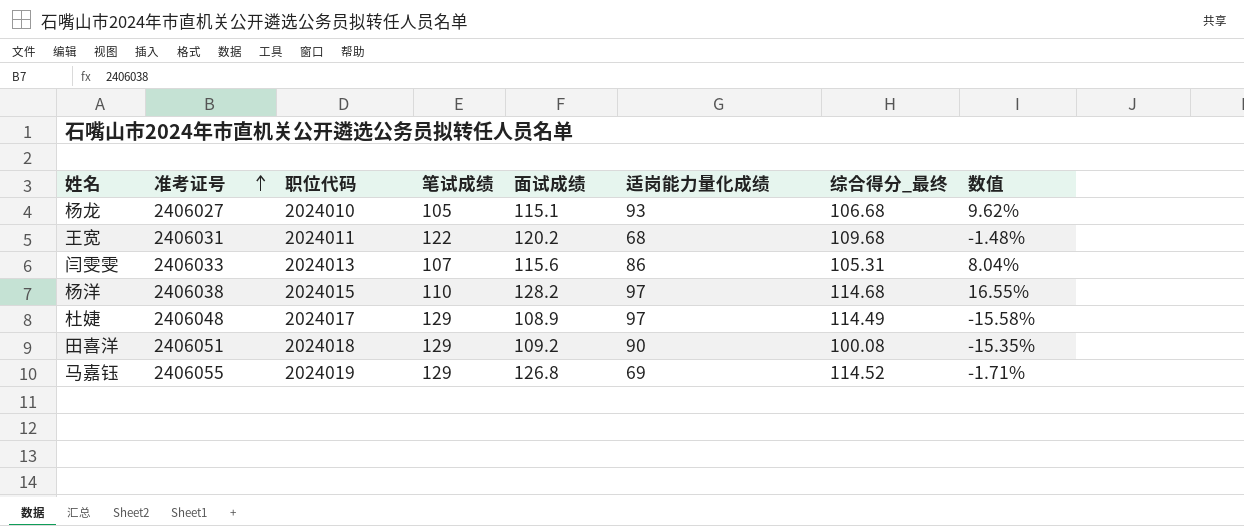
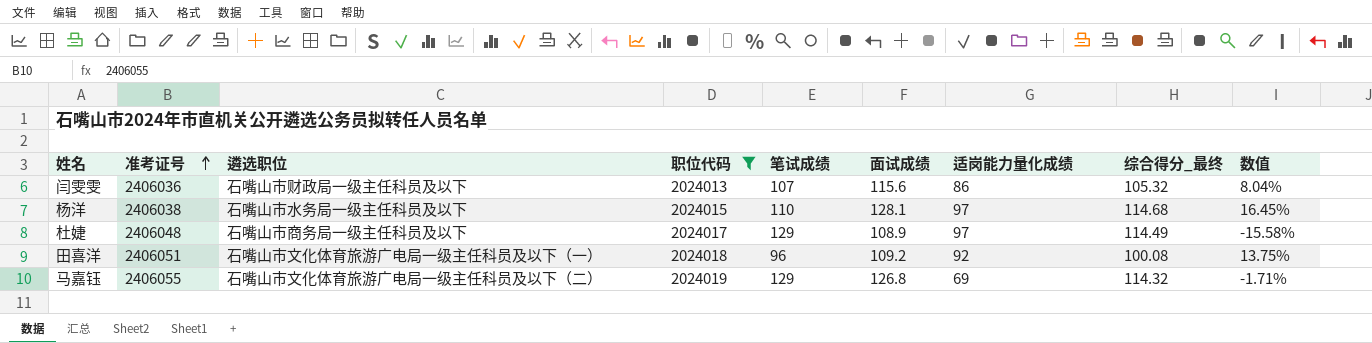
filter: none -> 职位代码 >= 2024013
column 遴选职位 | position: none -> 3
闫雯雯 | 准考证号: 2406033 -> 2406036
闫雯雯 | 综合得分_最终: 105.31 -> 105.32
杨洋 | 面试成绩: 128.2 -> 128.1
杨洋 | 数值: 16.55% -> 16.45%
田喜洋 | 笔试成绩: 129 -> 96
田喜洋 | 适岗能力量化成绩: 90 -> 92
田喜洋 | 数值: -15.35% -> 13.75%
马嘉钰 | 综合得分_最终: 114.52 -> 114.32

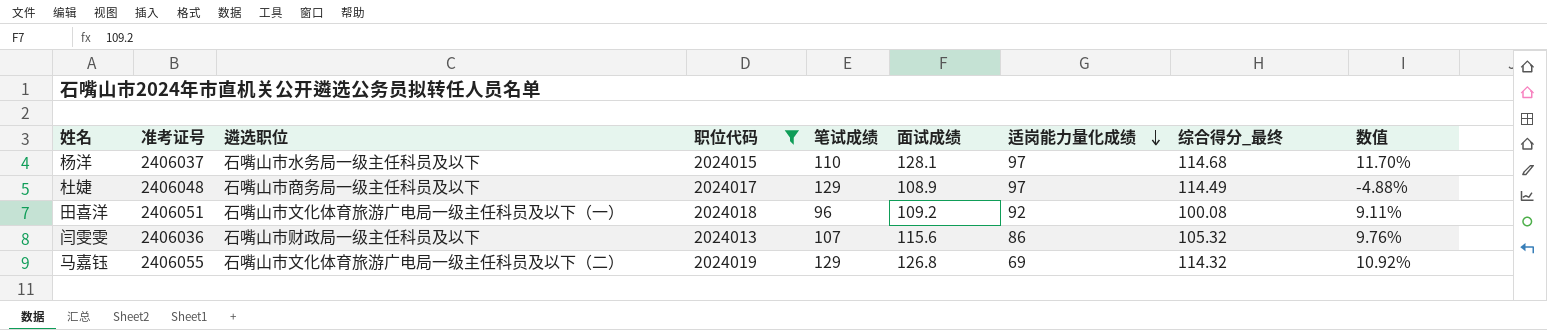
row order: 准考证号 ascending -> 适岗能力量化成绩 descending
column 数值 | formula: ([面试成绩] - [笔试成绩]) / [笔试成绩] -> ([面试成绩] - [综合得分_最终]) / [综合得分_最终]
杨洋 | 准考证号: 2406038 -> 2406037

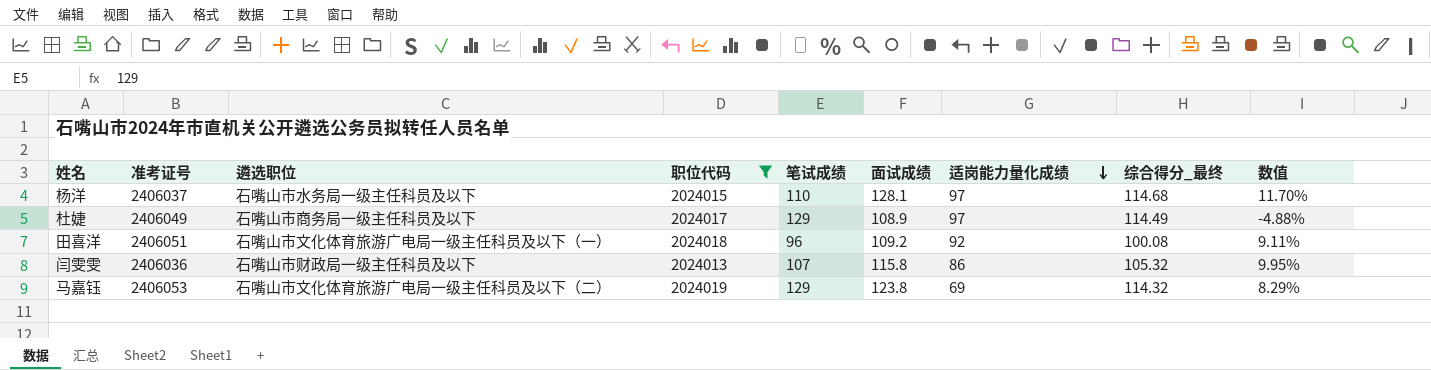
杜婕 | 准考证号: 2406048 -> 2406049
闫雯雯 | 面试成绩: 115.6 -> 115.8
闫雯雯 | 数值: 9.76% -> 9.95%
马嘉钰 | 准考证号: 2406055 -> 2406053
马嘉钰 | 面试成绩: 126.8 -> 123.8
马嘉钰 | 数值: 10.92% -> 8.29%

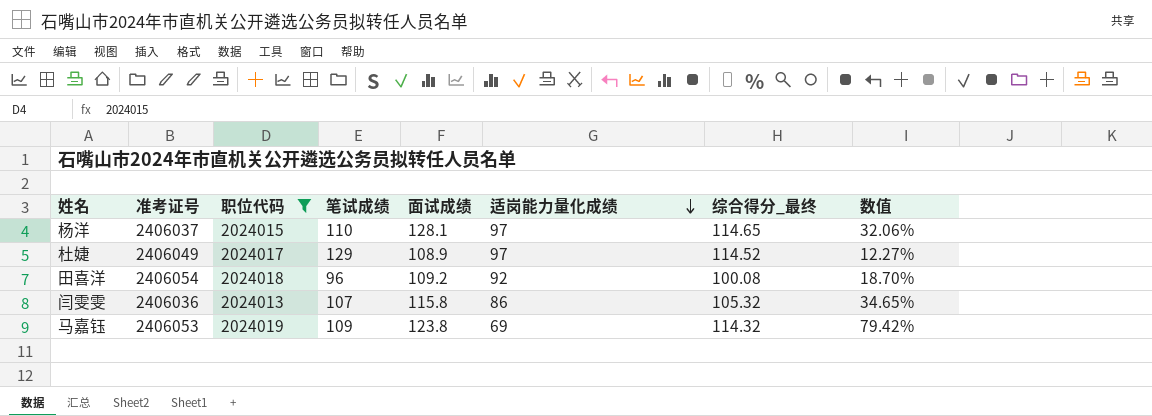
column 遴选职位 | position: 3 -> none
column 数值 | formula: ([面试成绩] - [综合得分_最终]) / [综合得分_最终] -> ([面试成绩] - [适岗能力量化成绩]) / [适岗能力量化成绩]
杨洋 | 综合得分_最终: 114.68 -> 114.65
杜婕 | 综合得分_最终: 114.49 -> 114.52
田喜洋 | 准考证号: 2406051 -> 2406054
马嘉钰 | 笔试成绩: 129 -> 109

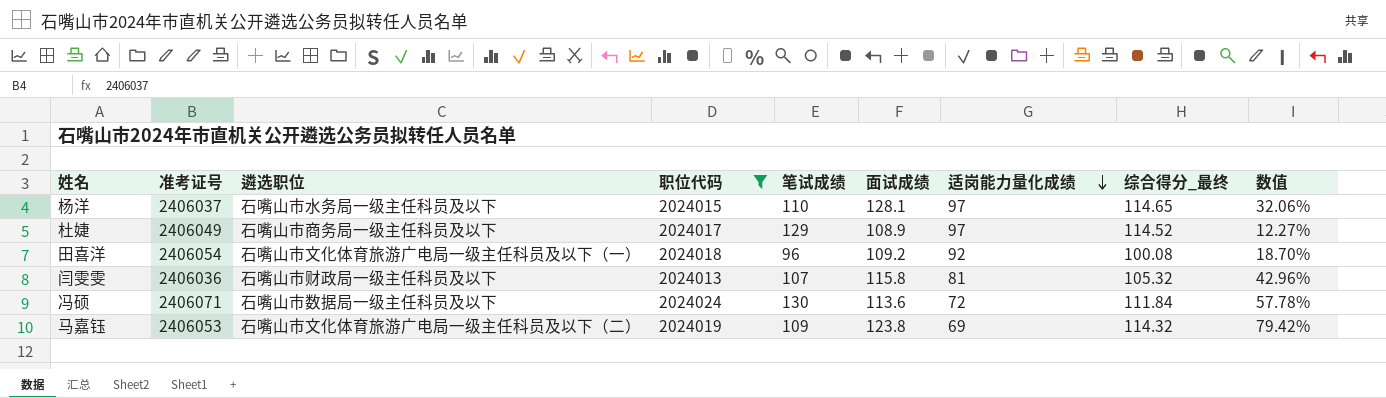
column 遴选职位 | position: none -> 3
闫雯雯 | 适岗能力量化成绩: 86 -> 81
闫雯雯 | 数值: 34.65% -> 42.96%
row 冯硕: none -> 2406071 | 石嘴山市数据局一级主任科员及以下 | 2024024 | 130 | 113.6 | 72 | 111.84 | 57.78%

